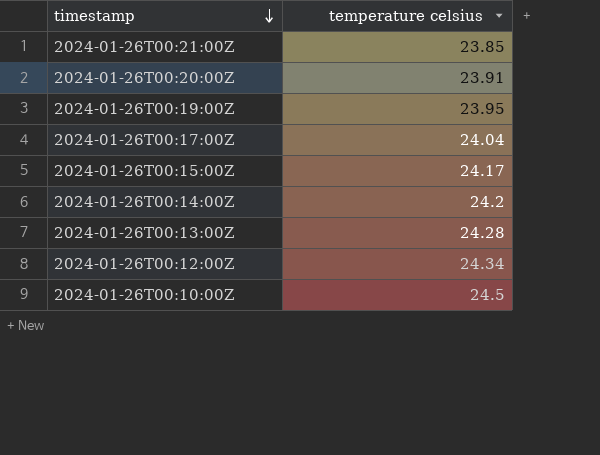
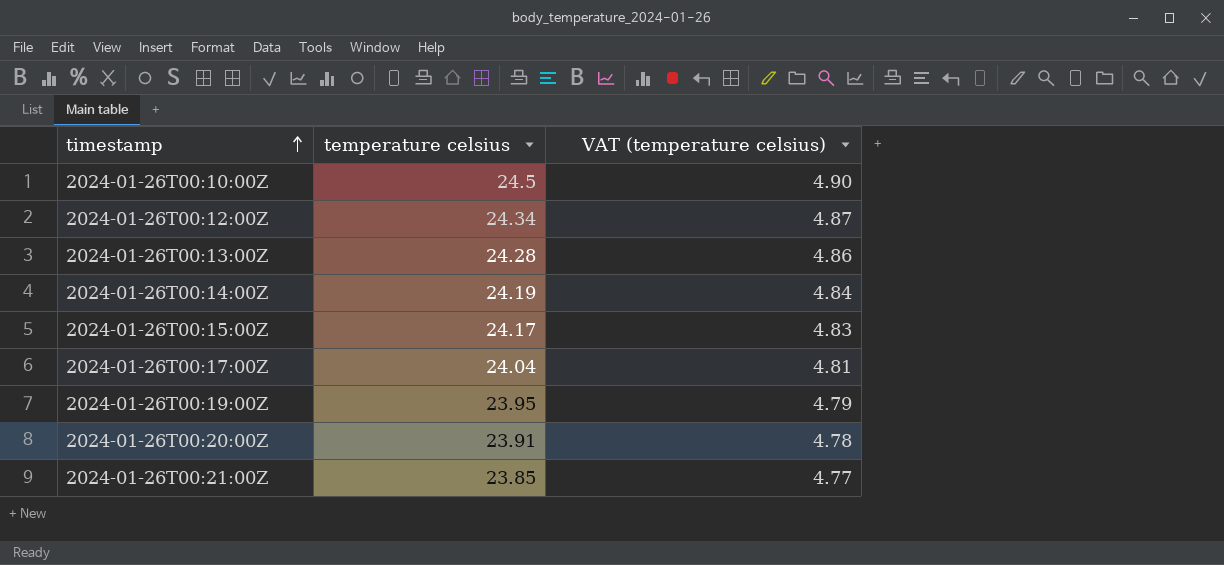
row order: timestamp descending -> timestamp ascending
column VAT (temperature celsius) | formula: none -> [temperature celsius] * 0.2
2024-01-26T00:14:00Z | temperature celsius: 24.2 -> 24.19

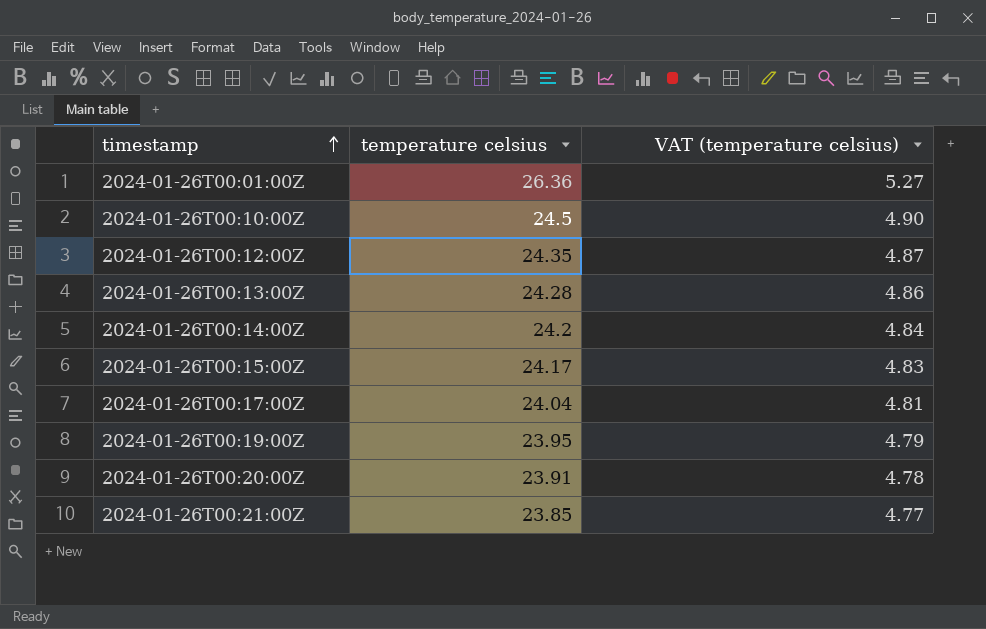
row 2024-01-26T00:01:00Z: none -> 26.36 | 5.27
2024-01-26T00:12:00Z | temperature celsius: 24.34 -> 24.35
2024-01-26T00:14:00Z | temperature celsius: 24.19 -> 24.2

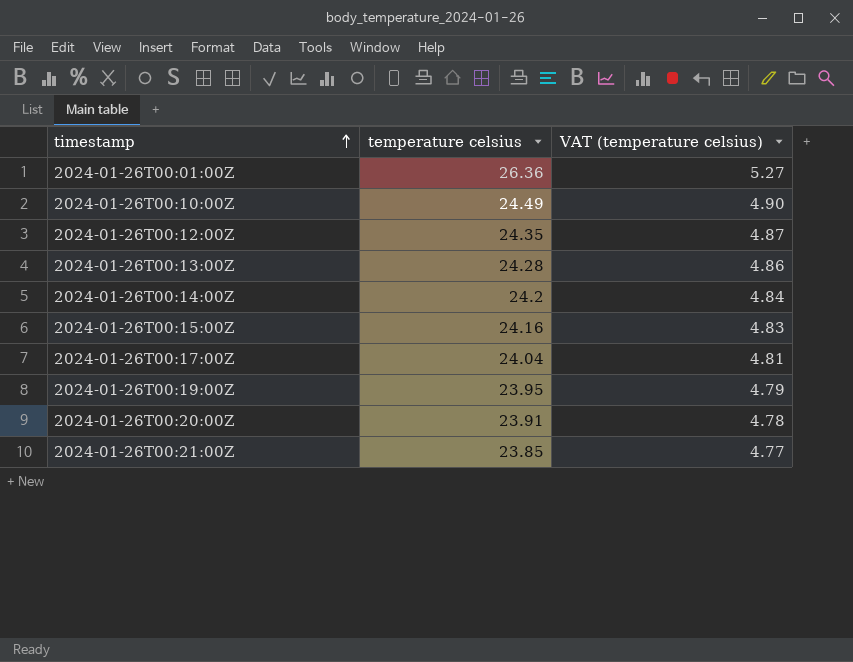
2024-01-26T00:10:00Z | temperature celsius: 24.5 -> 24.49
2024-01-26T00:15:00Z | temperature celsius: 24.17 -> 24.16

